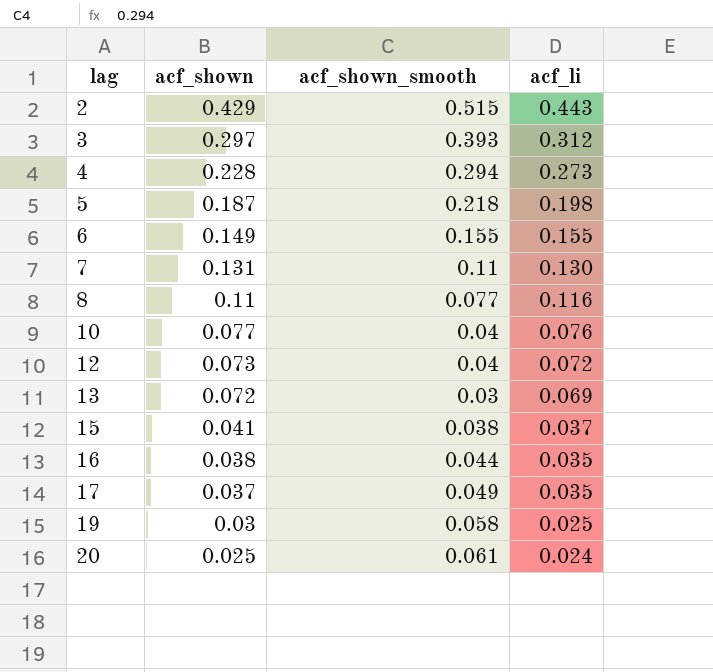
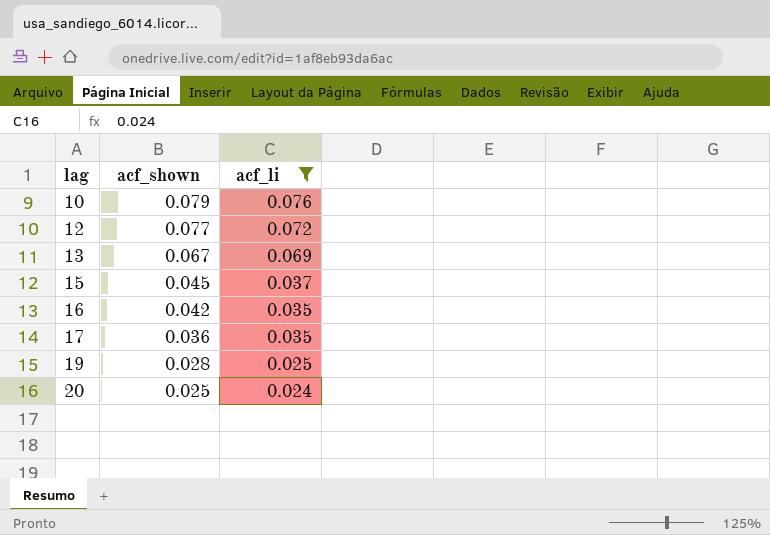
filter: none -> acf_li <= 0.076
column acf_shown_smooth | position: 3 -> none
10 | acf_shown: 0.077 -> 0.079
12 | acf_shown: 0.073 -> 0.077
13 | acf_shown: 0.072 -> 0.067
15 | acf_shown: 0.041 -> 0.045
16 | acf_shown: 0.038 -> 0.042
17 | acf_shown: 0.037 -> 0.036
19 | acf_shown: 0.03 -> 0.028

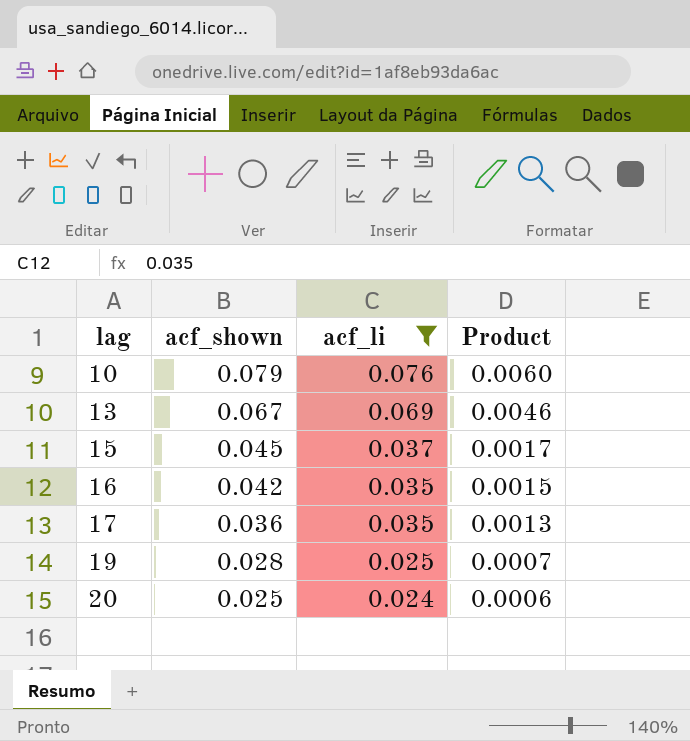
column Product | formula: none -> [acf_shown] * [acf_li]
row 12: 0.077 | 0.072 -> none

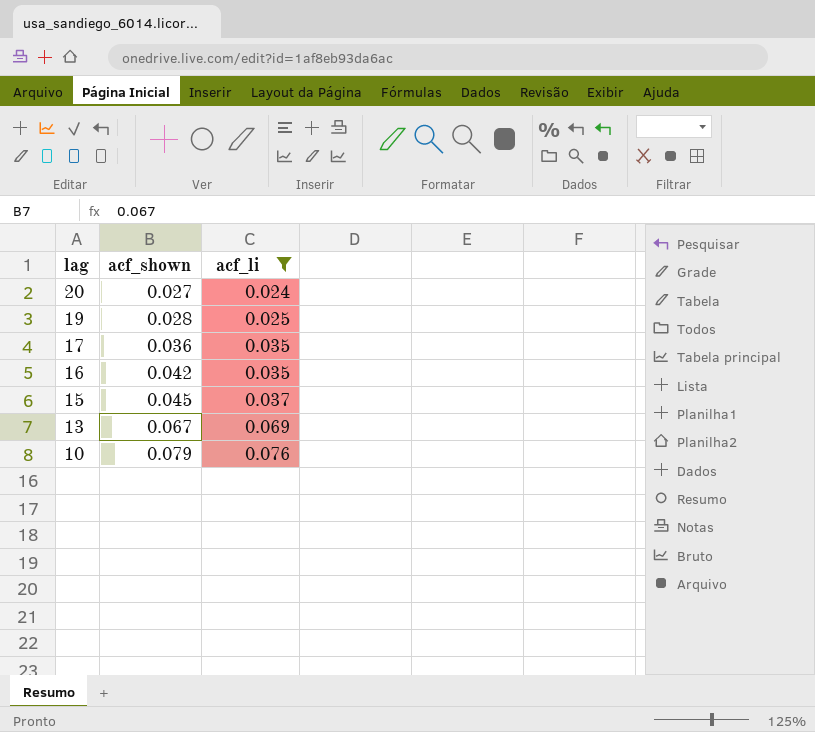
row order: lag ascending -> lag descending
column Product | formula: [acf_shown] * [acf_li] -> none
20 | acf_shown: 0.025 -> 0.027

